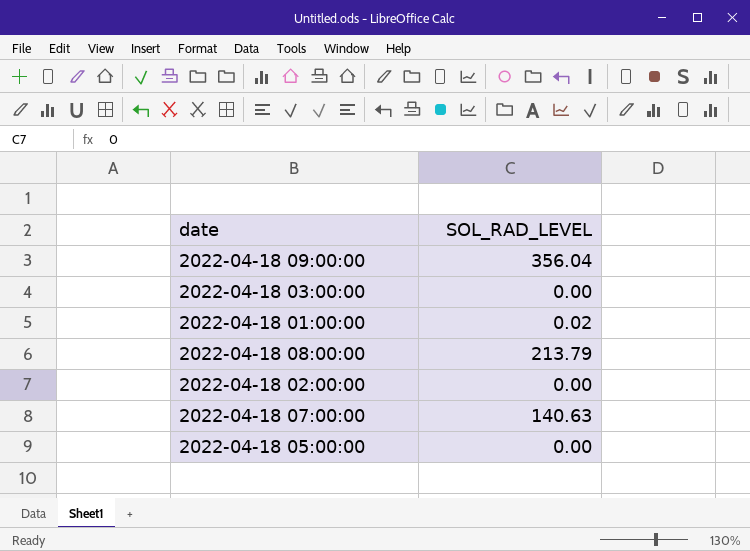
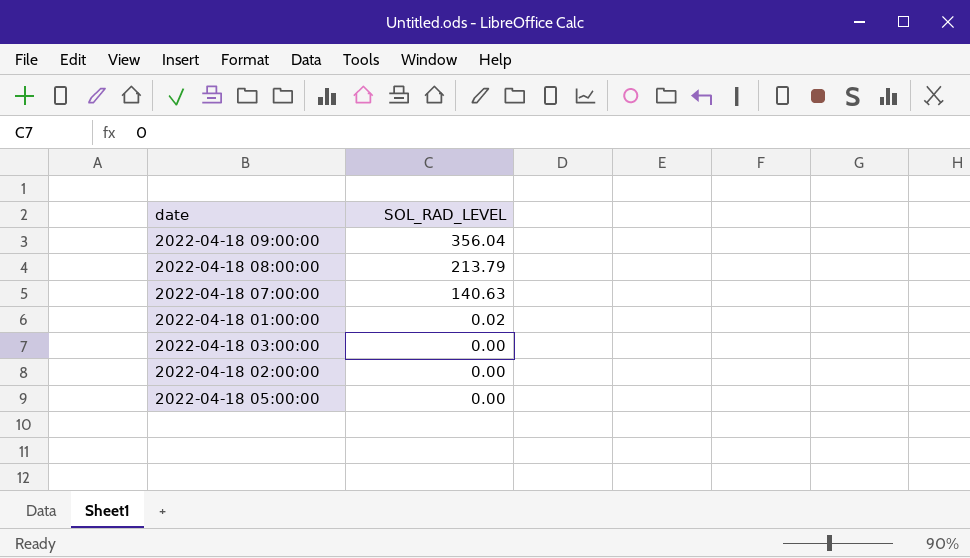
row order: none -> SOL_RAD_LEVEL descending

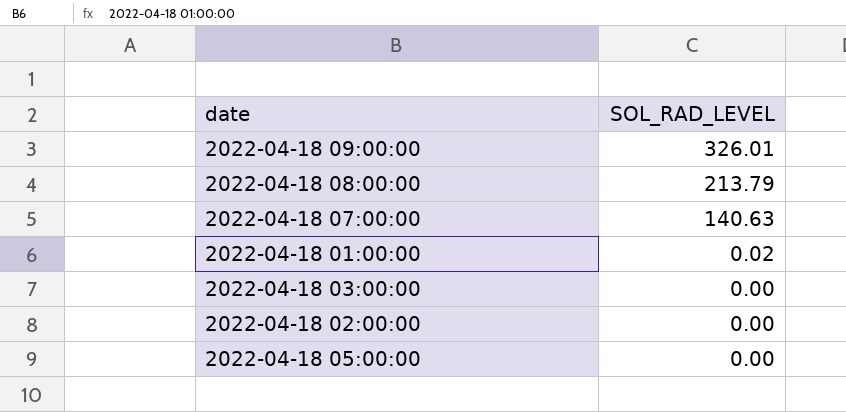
2022-04-18 09:00:00 | SOL_RAD_LEVEL: 356.04 -> 326.01

